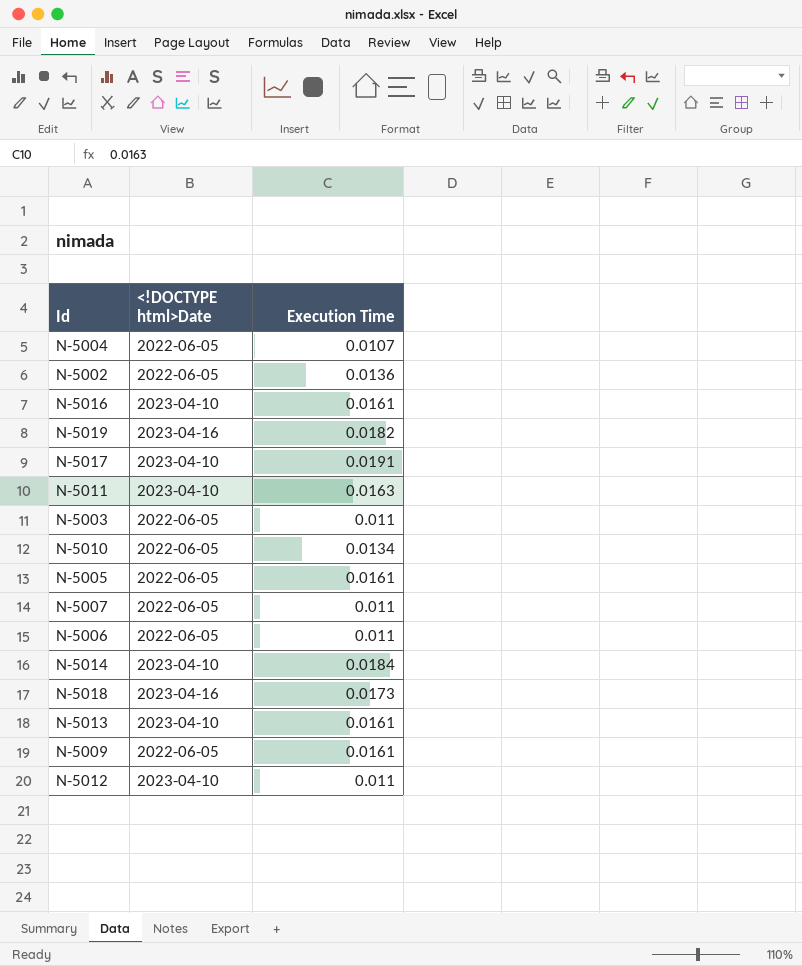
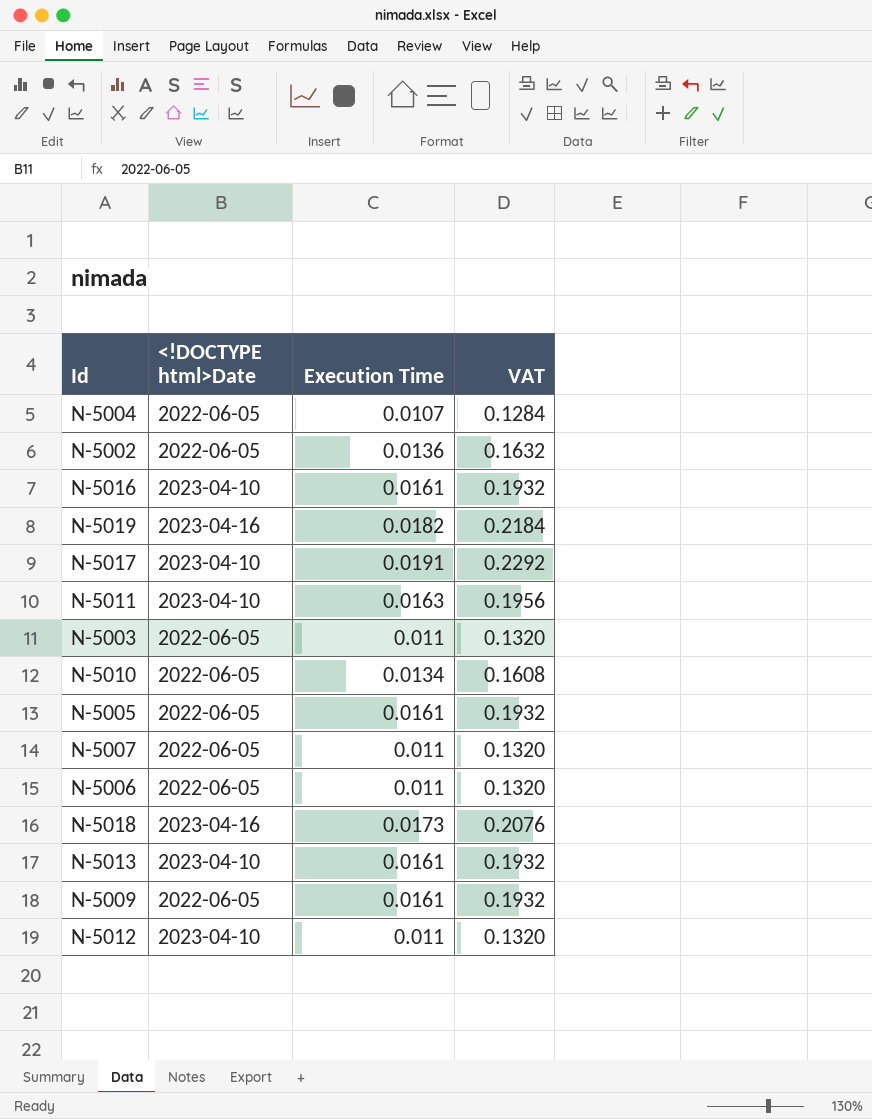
column VAT | formula: none -> [Execution Time] * 12
row N-5014: 2023-04-10 | 0.0184 -> none

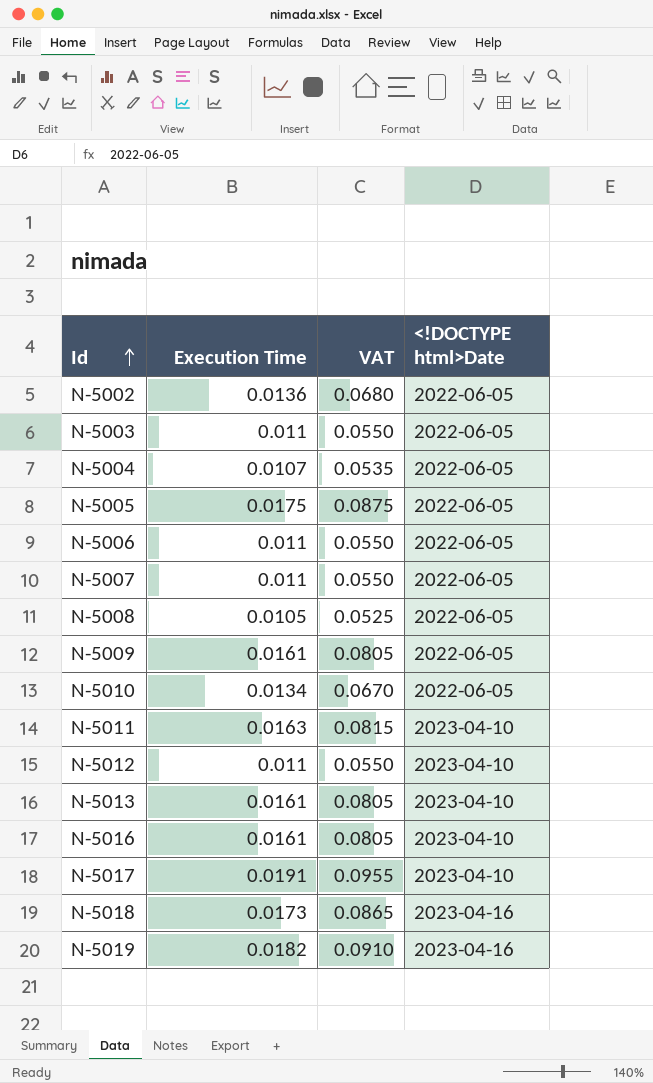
row order: none -> Id ascending
column VAT | formula: [Execution Time] * 12 -> [Execution Time] * 5
column <!DOCTYPE html>Date | position: 2 -> 4
N-5005 | Execution Time: 0.0161 -> 0.0175
row N-5008: none -> 0.0105 | 0.0525 | 2022-06-05

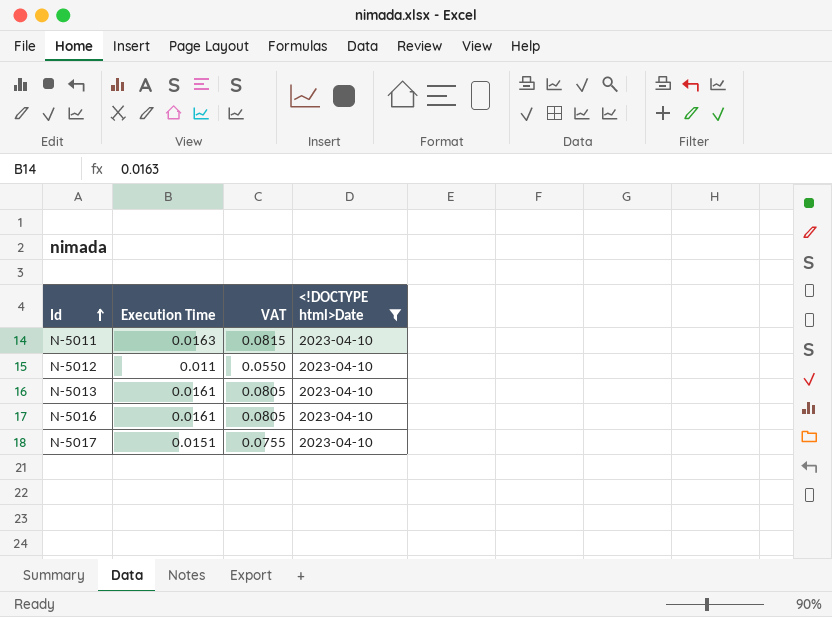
filter: none -> <!DOCTYPE html>Date = 2023-04-10
N-5017 | Execution Time: 0.0191 -> 0.0151
N-5017 | VAT: 0.0955 -> 0.0755

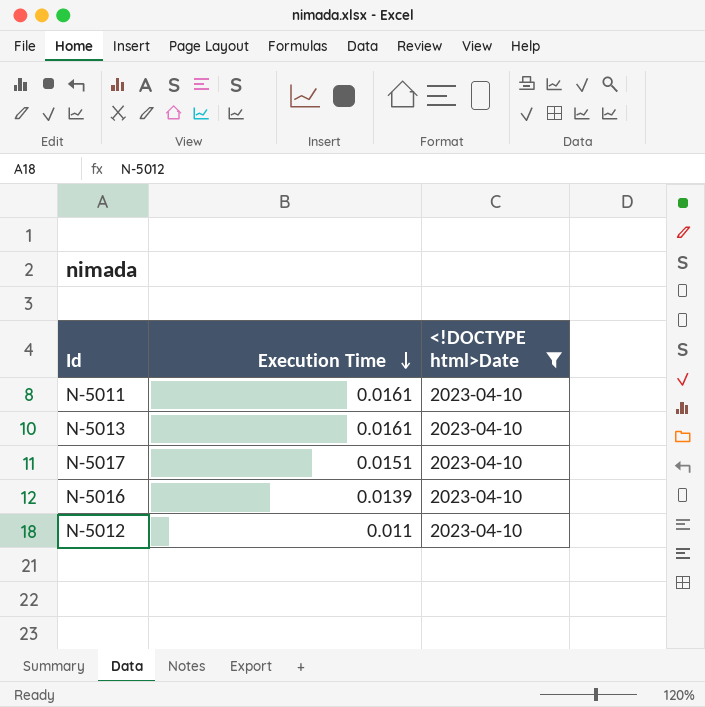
row order: Id ascending -> Execution Time descending
column VAT | formula: [Execution Time] * 5 -> none
N-5011 | Execution Time: 0.0163 -> 0.0161
N-5016 | Execution Time: 0.0161 -> 0.0139

